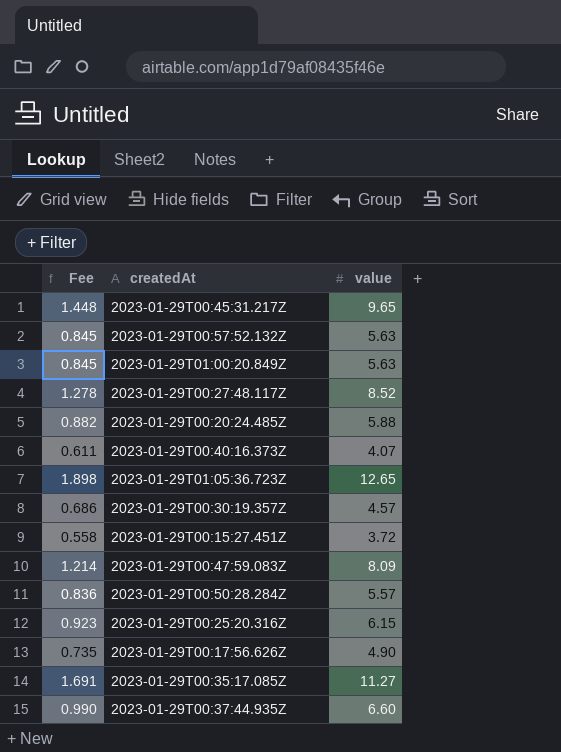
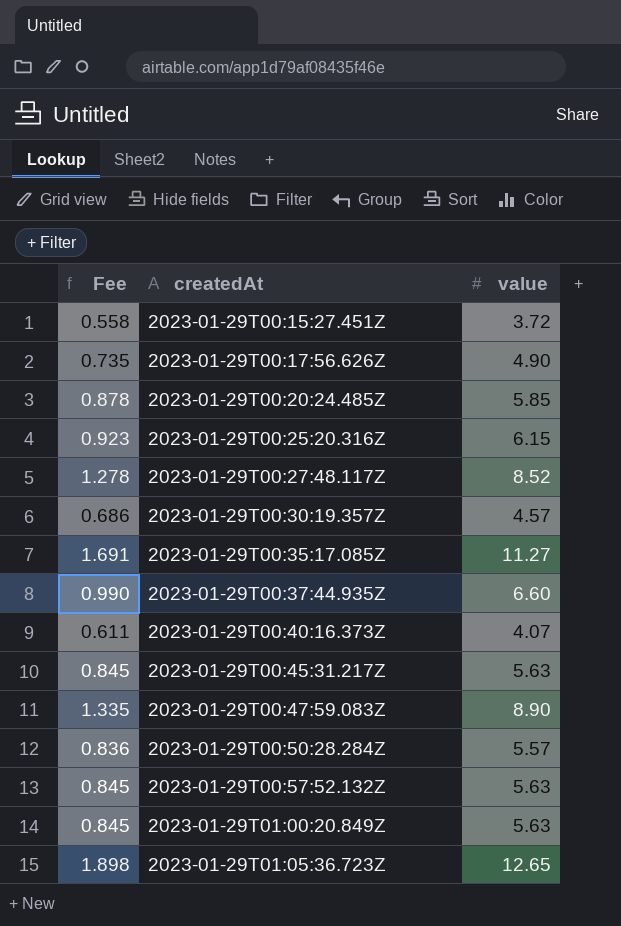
row order: none -> createdAt ascending
2023-01-29T00:20:24.485Z | Fee: 0.882 -> 0.878
2023-01-29T00:20:24.485Z | value: 5.88 -> 5.85
2023-01-29T00:45:31.217Z | Fee: 1.448 -> 0.845
2023-01-29T00:45:31.217Z | value: 9.65 -> 5.63
2023-01-29T00:47:59.083Z | Fee: 1.214 -> 1.335
2023-01-29T00:47:59.083Z | value: 8.09 -> 8.90

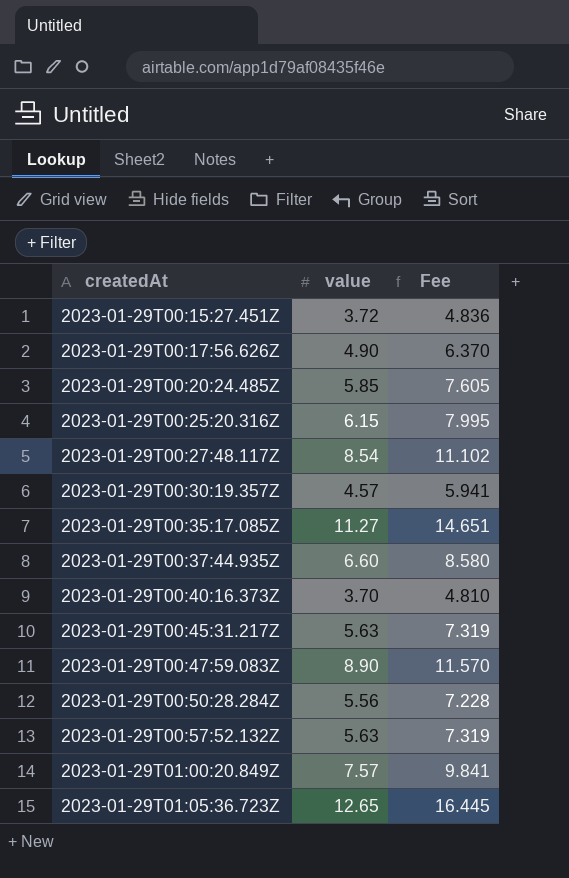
column Fee | formula: [value] * 0.15 -> [value] * 1.3
column Fee | position: 1 -> 3
2023-01-29T00:27:48.117Z | value: 8.52 -> 8.54
2023-01-29T00:40:16.373Z | value: 4.07 -> 3.70
2023-01-29T00:50:28.284Z | value: 5.57 -> 5.56
2023-01-29T01:00:20.849Z | value: 5.63 -> 7.57

